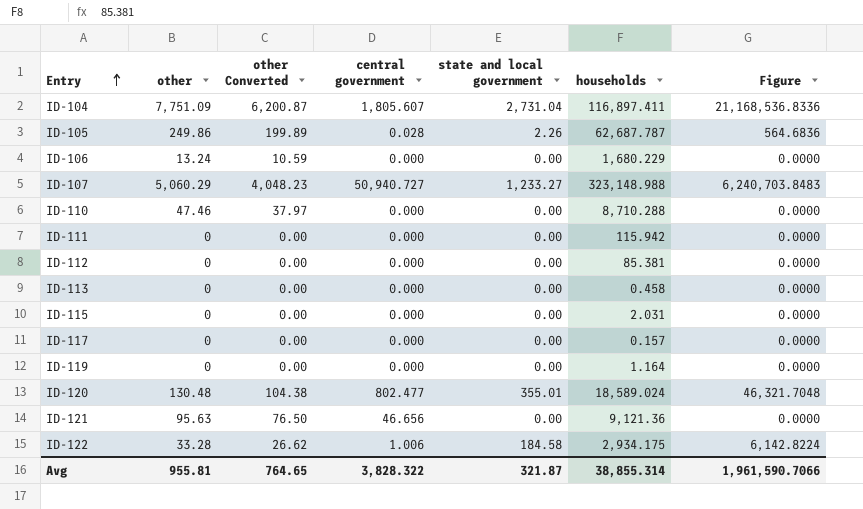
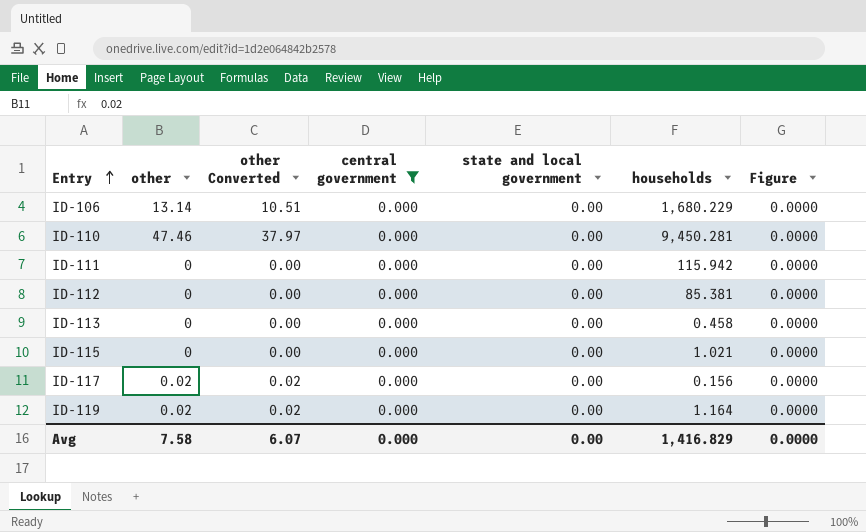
filter: none -> central government = 0.000
ID-106 | other: 13.24 -> 13.14
ID-106 | other Converted: 10.59 -> 10.51
ID-110 | households: 8,710.288 -> 9,450.281
ID-115 | households: 2.031 -> 1.021
ID-117 | other: 0 -> 0.02
ID-117 | other Converted: 0.00 -> 0.02
ID-117 | households: 0.157 -> 0.156
ID-119 | other: 0 -> 0.02
ID-119 | other Converted: 0.00 -> 0.02
Avg | other: 955.81 -> 7.58
Avg | other Converted: 764.65 -> 6.07
Avg | central government: 3,828.322 -> 0.000
Avg | state and local government: 321.87 -> 0.00
Avg | households: 38,855.314 -> 1,416.829
Avg | Figure: 1,961,590.7066 -> 0.0000

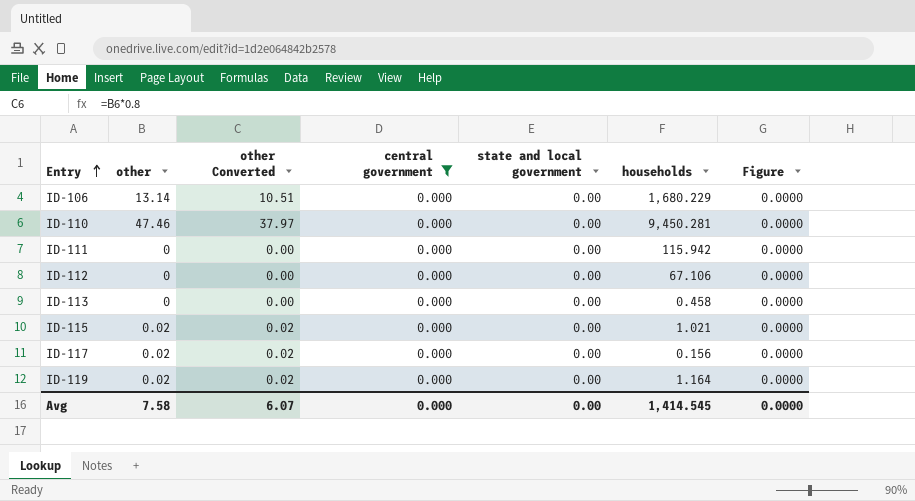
ID-112 | households: 85.381 -> 67.106
ID-115 | other: 0 -> 0.02
ID-115 | other Converted: 0.00 -> 0.02
Avg | households: 1,416.829 -> 1,414.545

